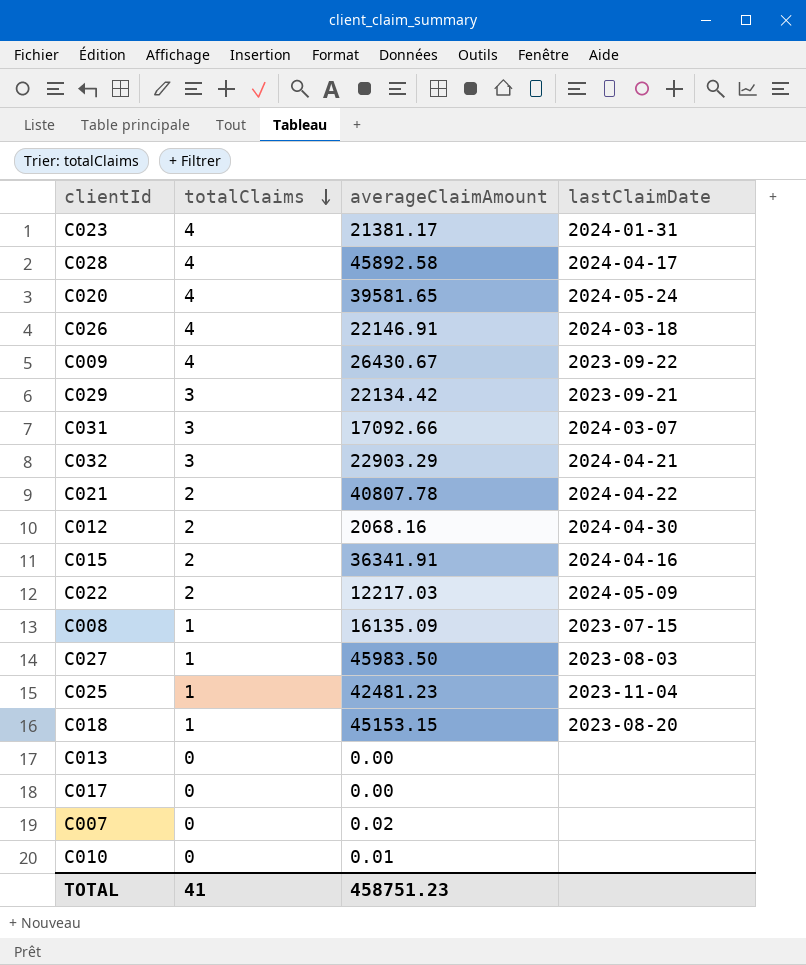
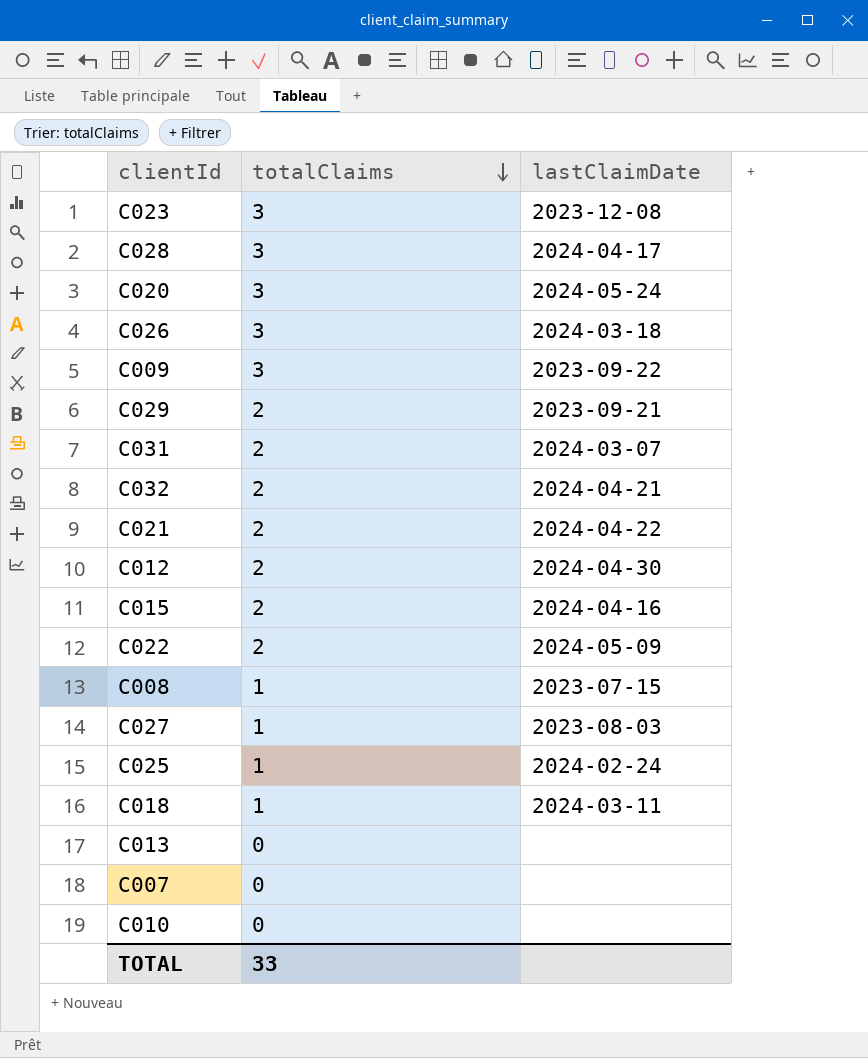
column averageClaimAmount | position: 3 -> none
row C017: 0 | 0.00 | none -> none
C023 | totalClaims: 4 -> 3
C023 | lastClaimDate: 2024-01-31 -> 2023-12-08
C028 | totalClaims: 4 -> 3
C020 | totalClaims: 4 -> 3
C026 | totalClaims: 4 -> 3
C009 | totalClaims: 4 -> 3
C029 | totalClaims: 3 -> 2
C031 | totalClaims: 3 -> 2
C032 | totalClaims: 3 -> 2
C025 | lastClaimDate: 2023-11-04 -> 2024-02-24
C018 | lastClaimDate: 2023-08-20 -> 2024-03-11
TOTAL | totalClaims: 41 -> 33

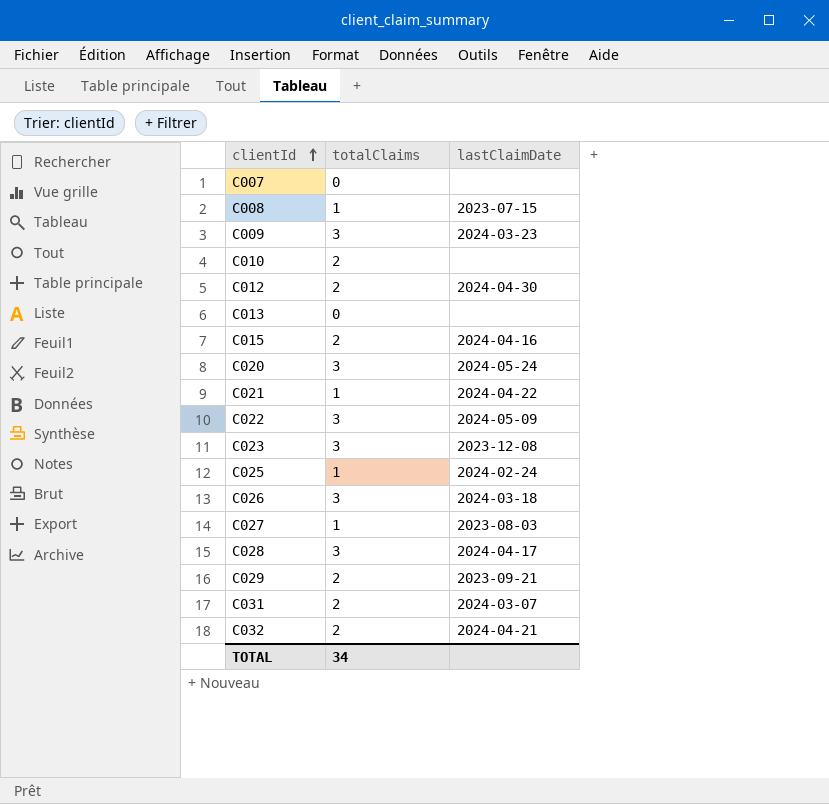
row order: totalClaims descending -> clientId ascending
row C018: 1 | 2024-03-11 -> none
C009 | lastClaimDate: 2023-09-22 -> 2024-03-23
C010 | totalClaims: 0 -> 2
C021 | totalClaims: 2 -> 1
C022 | totalClaims: 2 -> 3
TOTAL | totalClaims: 33 -> 34

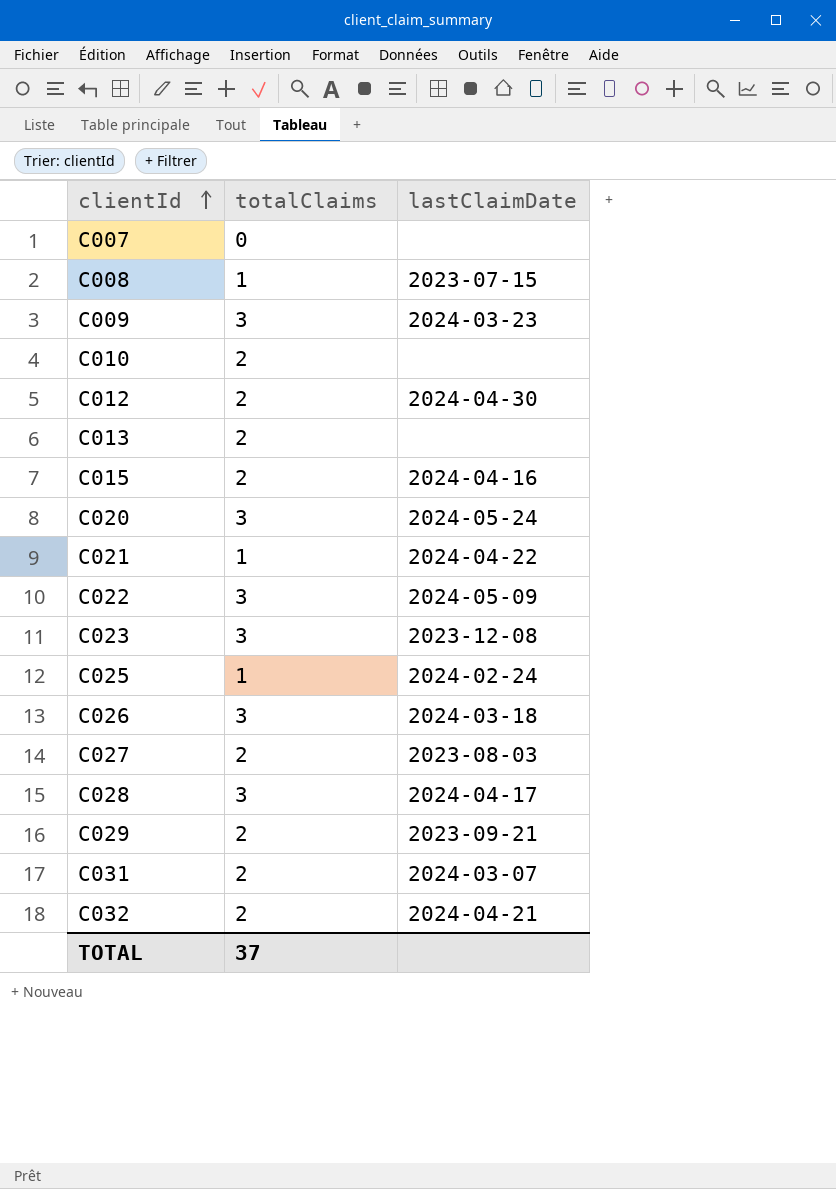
C013 | totalClaims: 0 -> 2
C027 | totalClaims: 1 -> 2
TOTAL | totalClaims: 34 -> 37

